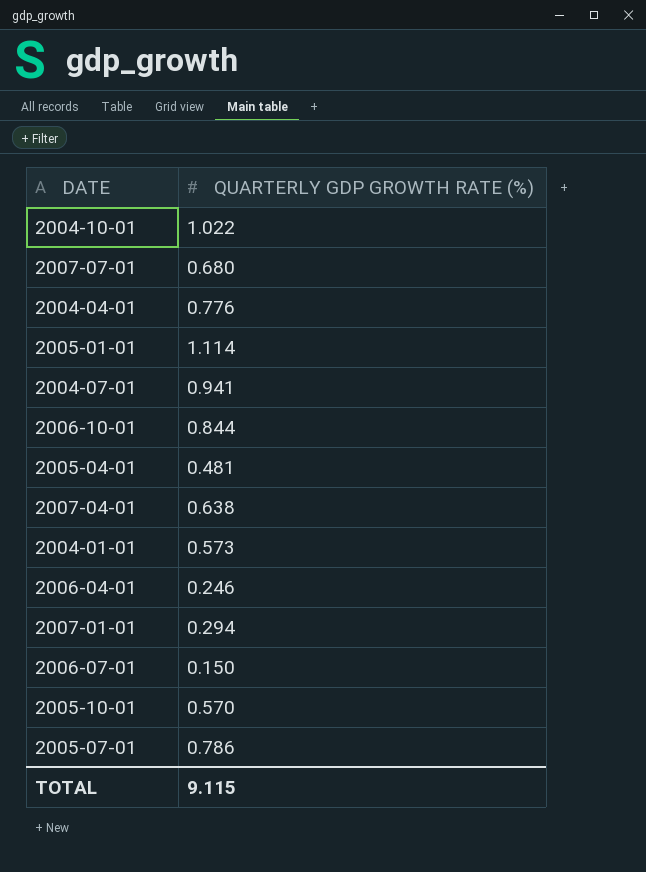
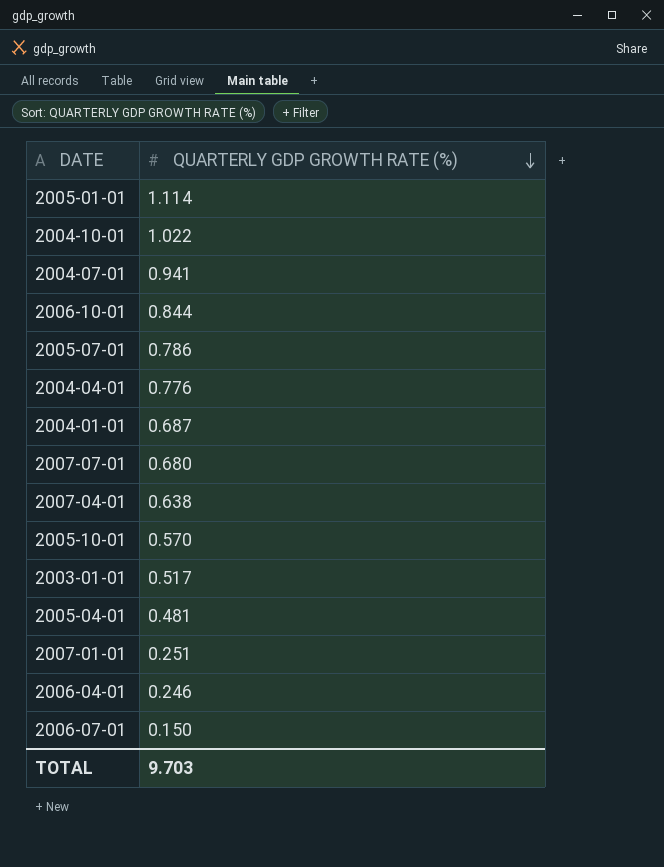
row order: none -> QUARTERLY GDP GROWTH RATE (%) descending
2004-01-01 | QUARTERLY GDP GROWTH RATE (%): 0.573 -> 0.687
row 2003-01-01: none -> 0.517
2007-01-01 | QUARTERLY GDP GROWTH RATE (%): 0.294 -> 0.251
TOTAL | QUARTERLY GDP GROWTH RATE (%): 9.115 -> 9.703

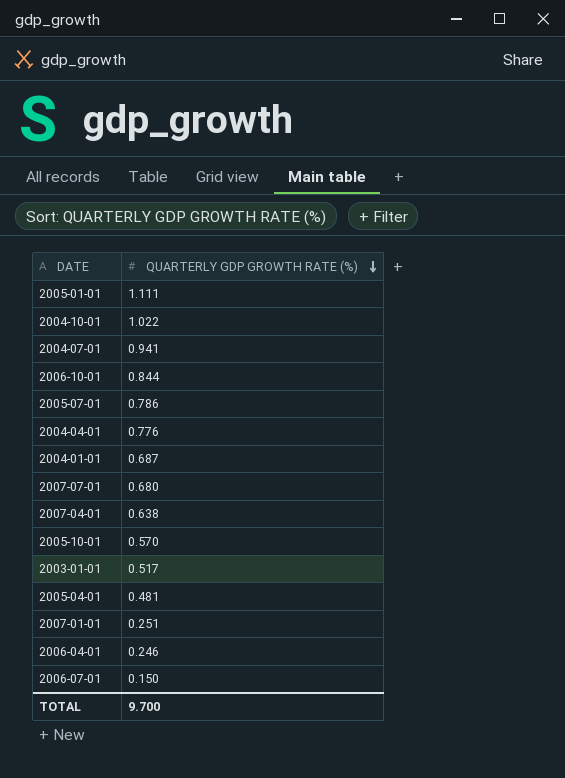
2005-01-01 | QUARTERLY GDP GROWTH RATE (%): 1.114 -> 1.111
TOTAL | QUARTERLY GDP GROWTH RATE (%): 9.703 -> 9.700

